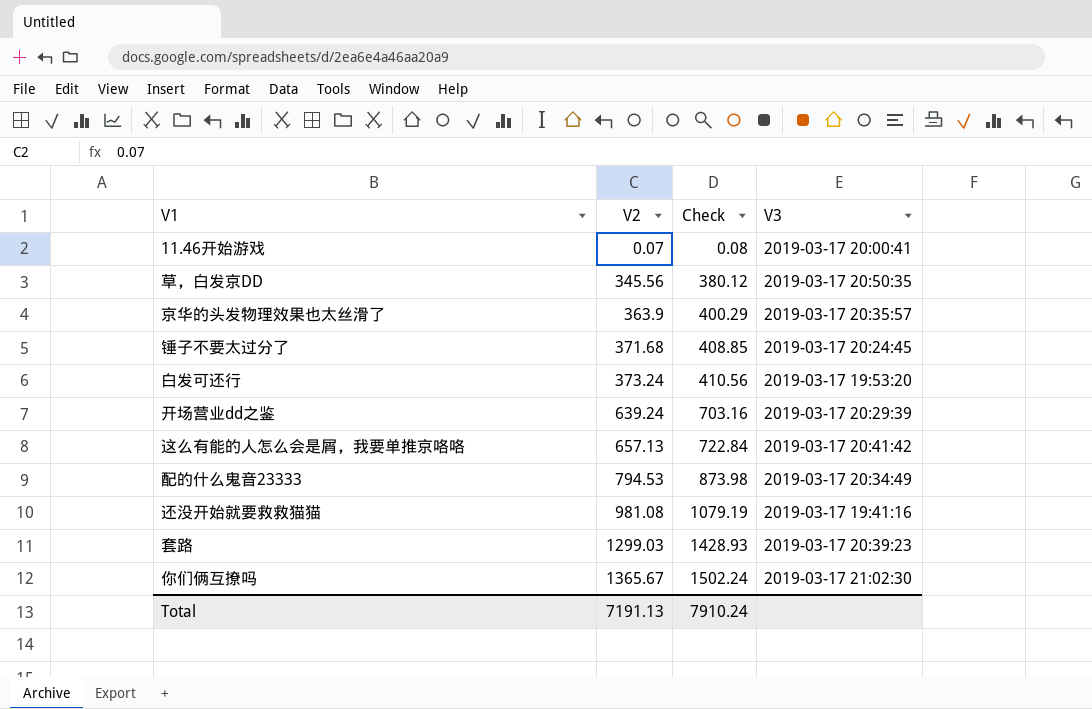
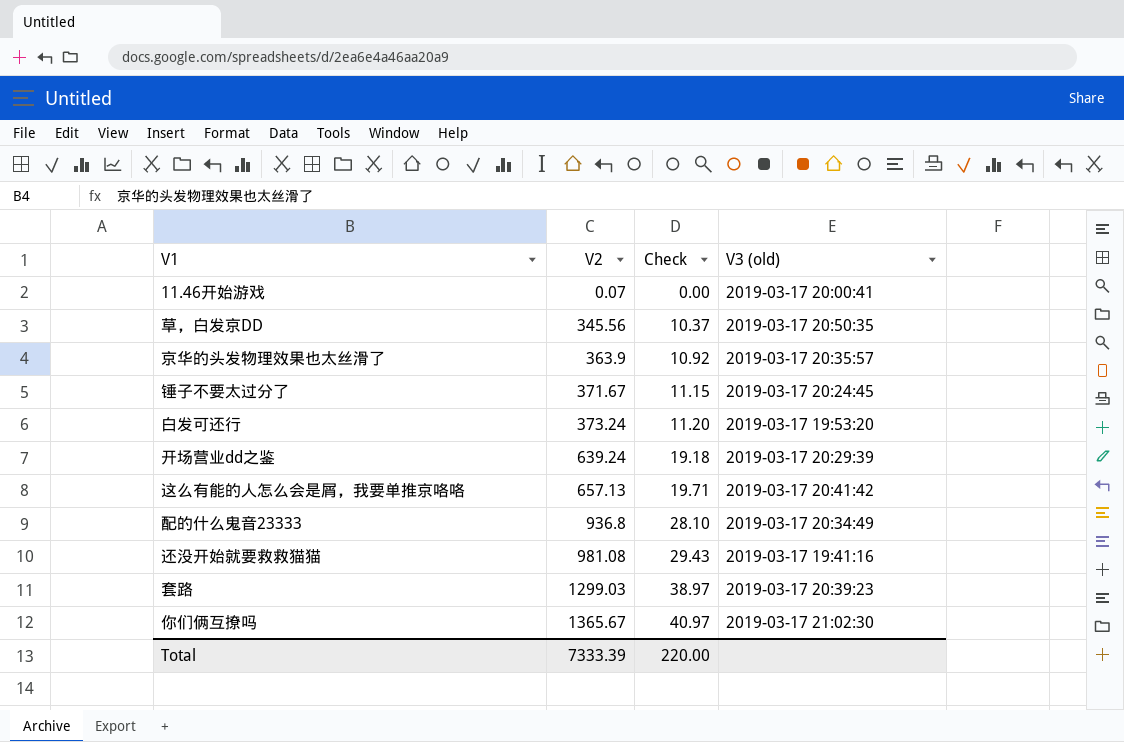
column Check | formula: [V2] * 1.1 -> [V2] * 0.03
column name: V3 -> V3 (old)
锤子不要太过分了 | V2: 371.68 -> 371.67
配的什么鬼音23333 | V2: 794.53 -> 936.8
Total | V2: 7191.13 -> 7333.39
Total | Check: 7910.24 -> 220.00

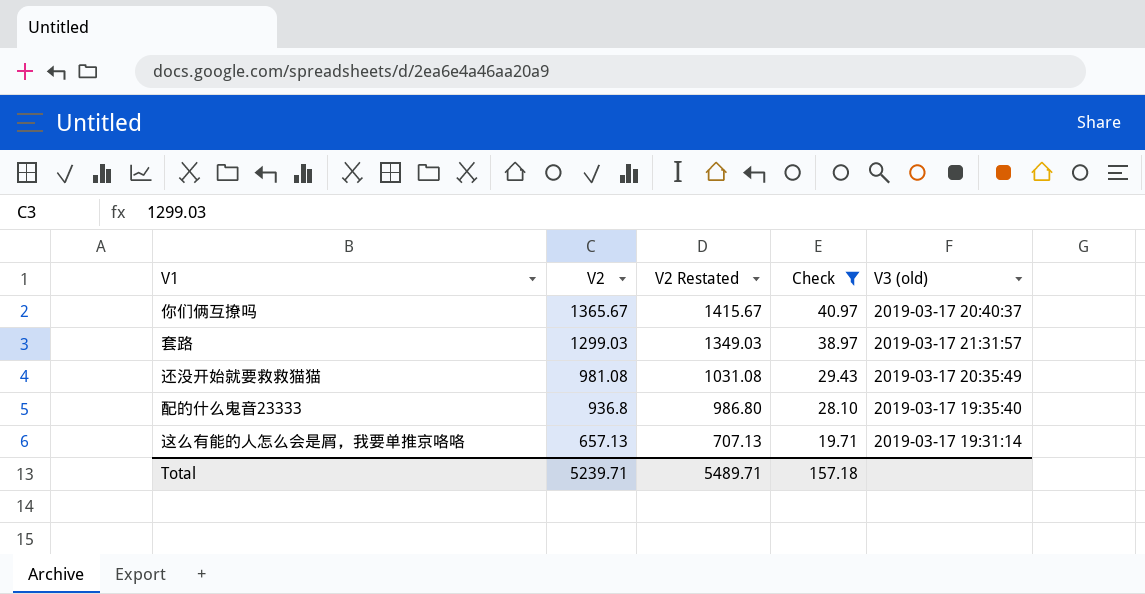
filter: none -> Check >= 19.71
row order: V2 ascending -> V2 descending
column V2 Restated | formula: none -> [V2] + 50
你们俩互撩吗 | V3 (old): 2019-03-17 21:02:30 -> 2019-03-17 20:40:37
套路 | V3 (old): 2019-03-17 20:39:23 -> 2019-03-17 21:31:57
还没开始就要救救猫猫 | V3 (old): 2019-03-17 19:41:16 -> 2019-03-17 20:35:49
配的什么鬼音23333 | V3 (old): 2019-03-17 20:34:49 -> 2019-03-17 19:35:40
这么有能的人怎么会是屑，我要单推京咯咯 | V3 (old): 2019-03-17 20:41:42 -> 2019-03-17 19:31:14
Total | V2: 7333.39 -> 5239.71
Total | Check: 220.00 -> 157.18

